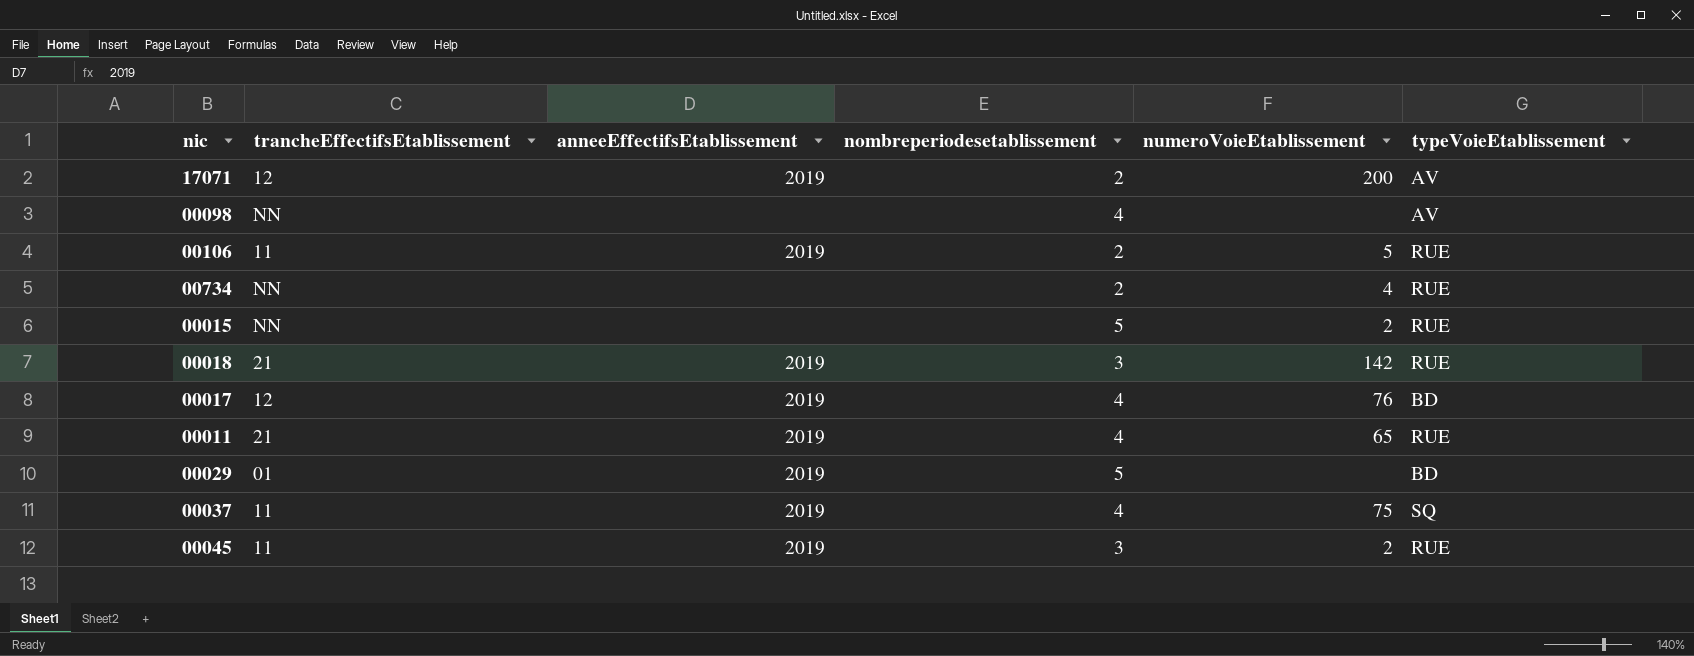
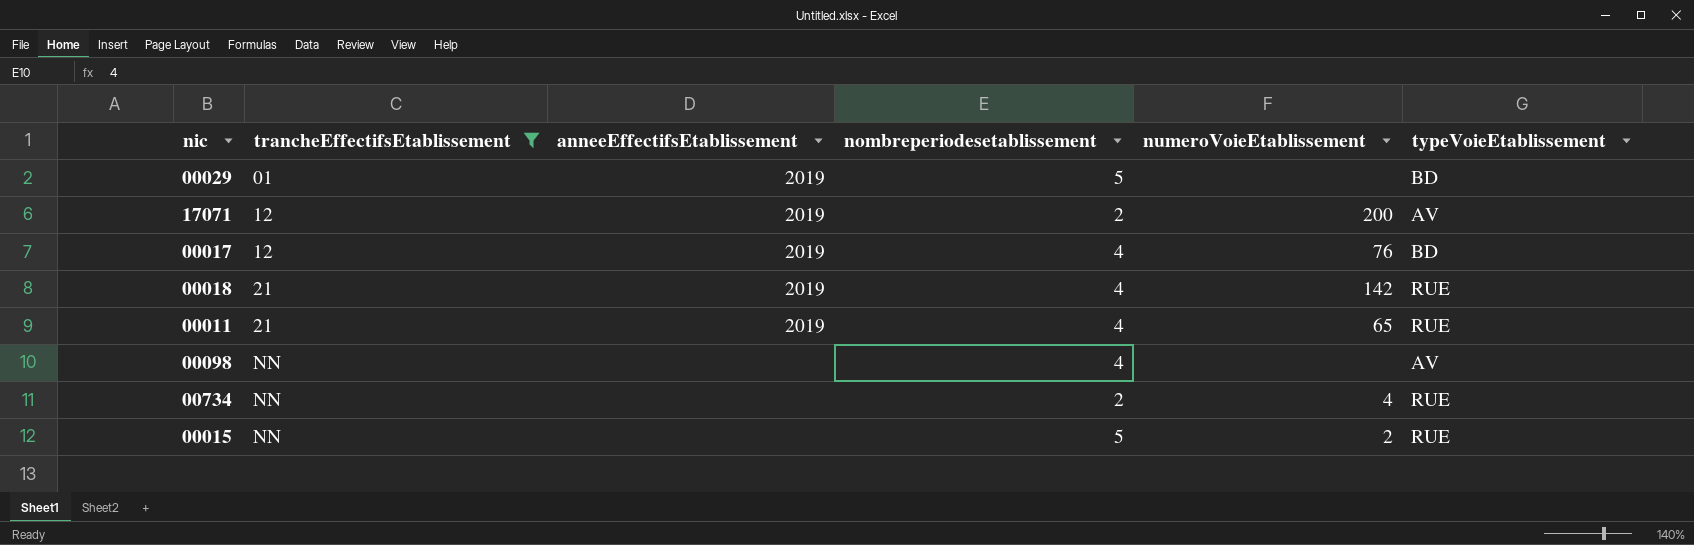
filter: none -> trancheEffectifsEtablissement != 11
row order: none -> trancheEffectifsEtablissement ascending
00018 | nombreperiodesetablissement: 3 -> 4

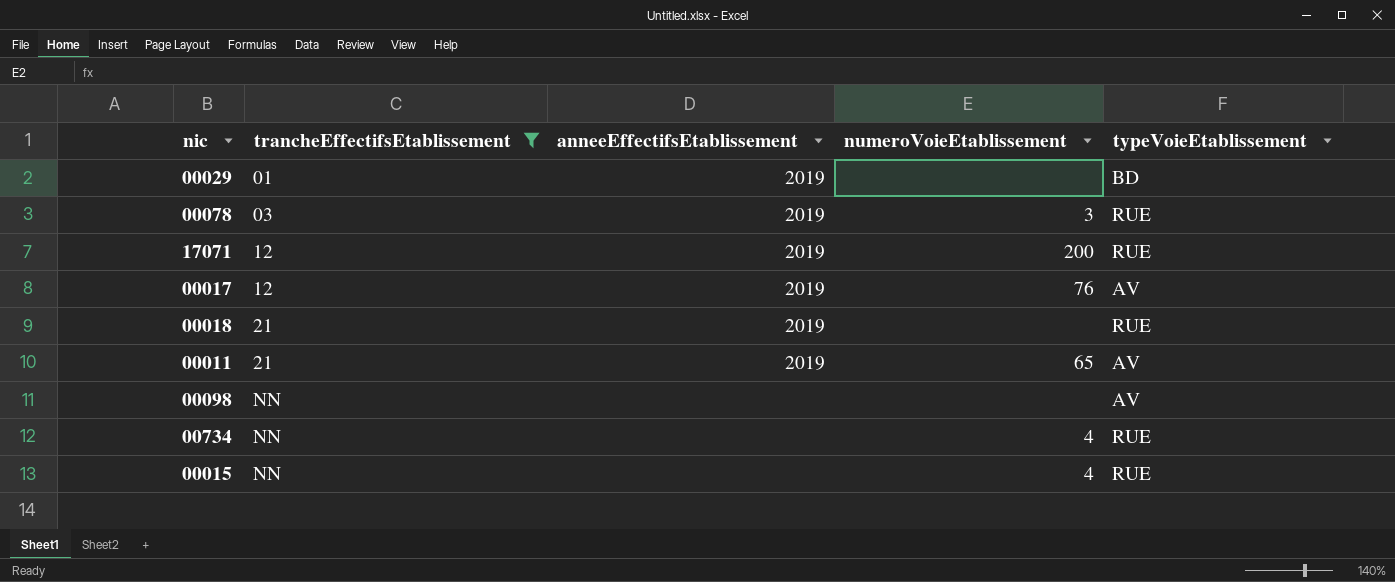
column nombreperiodesetablissement | position: 4 -> none
row 00078: none -> 03 | 2019 | 3 | RUE
17071 | typeVoieEtablissement: AV -> RUE
00017 | typeVoieEtablissement: BD -> AV
00018 | numeroVoieEtablissement: 142 -> none
00011 | typeVoieEtablissement: RUE -> AV
00015 | numeroVoieEtablissement: 2 -> 4

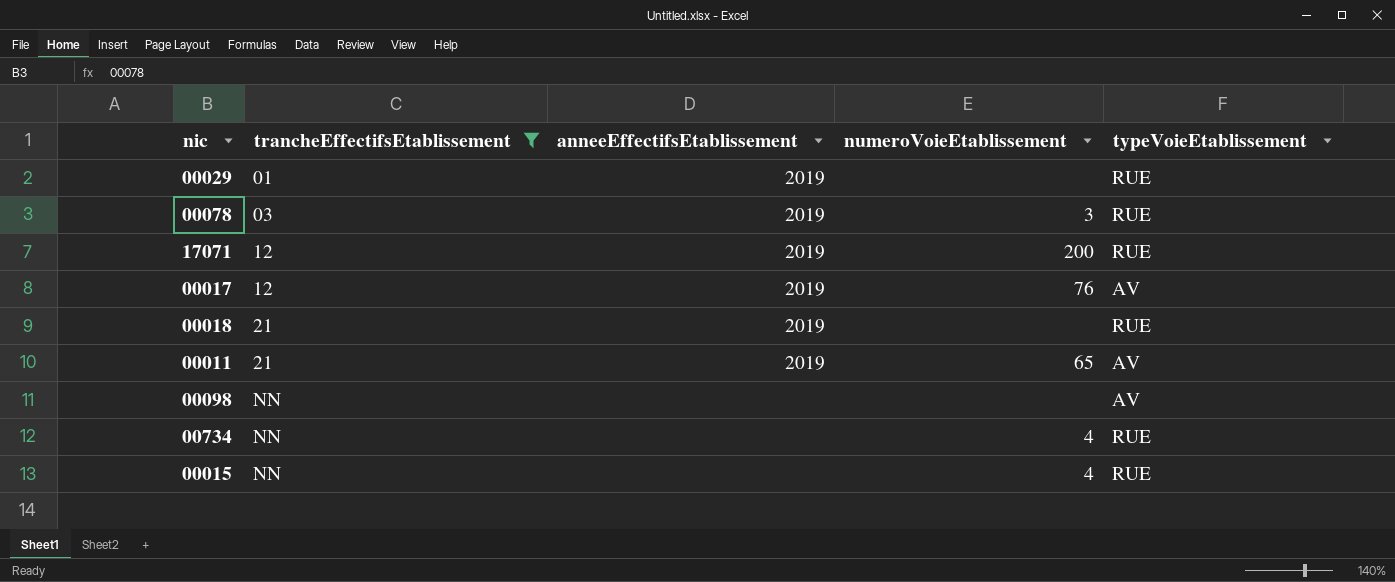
00029 | typeVoieEtablissement: BD -> RUE

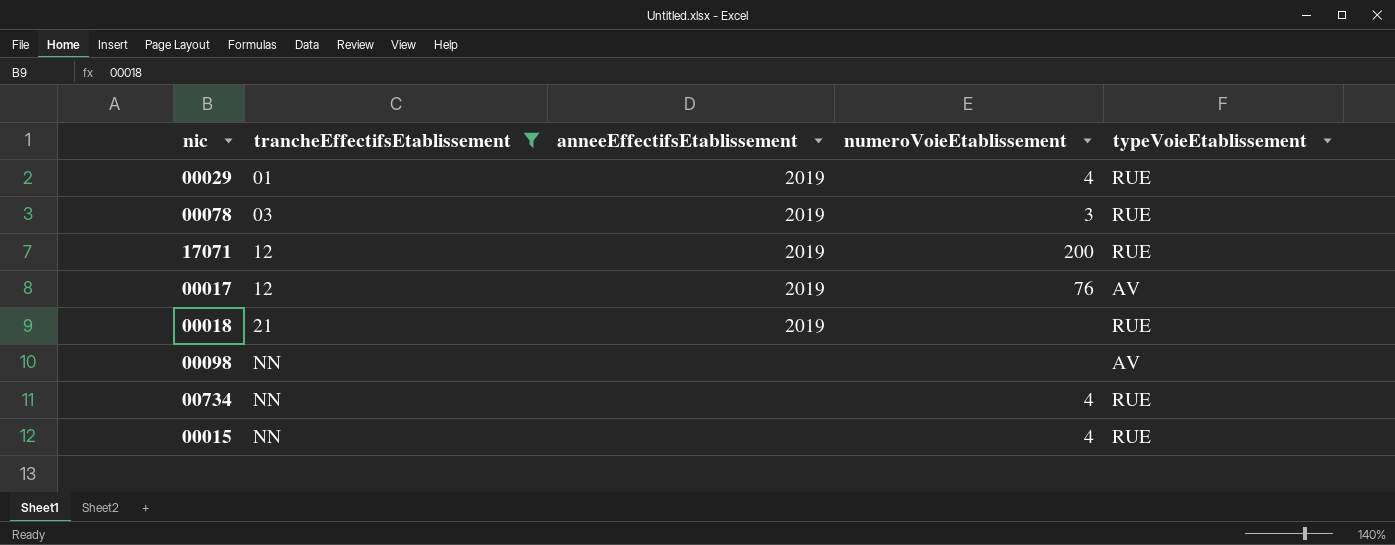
row 00011: 21 | 2019 | 65 | AV -> none
00029 | numeroVoieEtablissement: none -> 4

